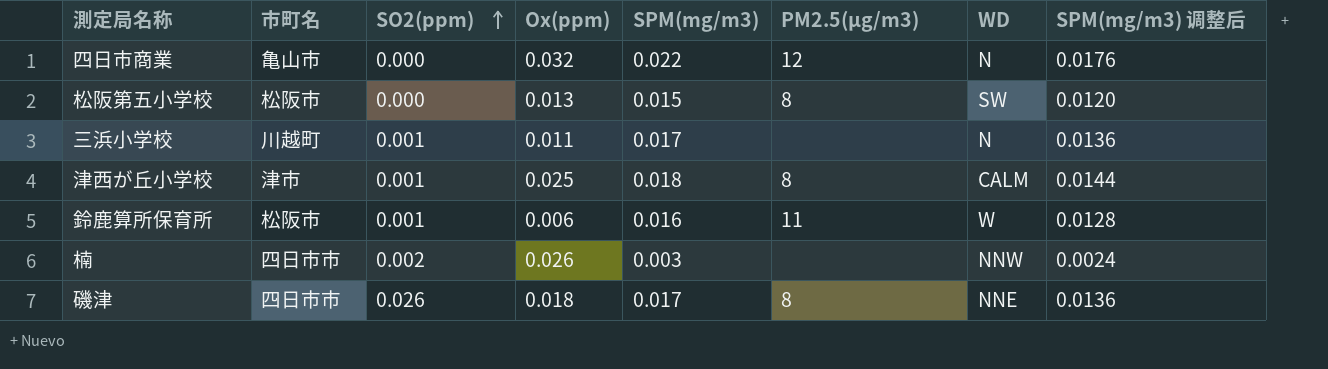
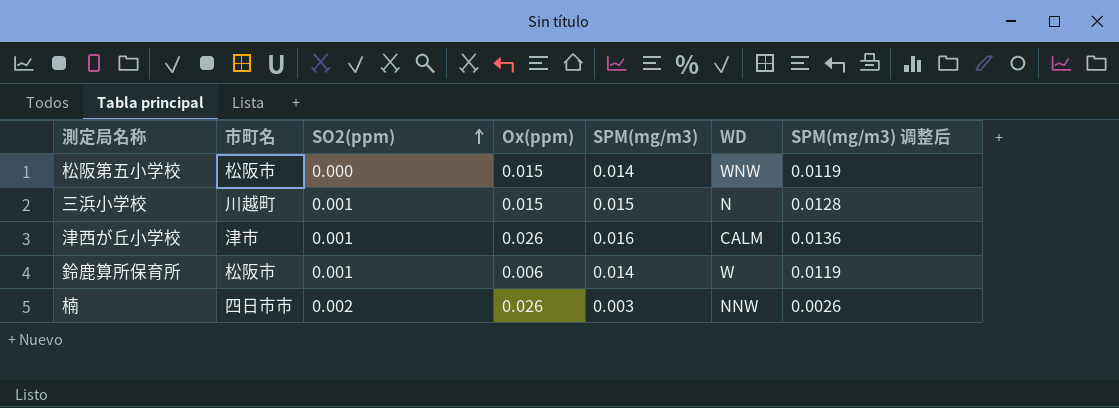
column PM2.5(μg/m3) | position: 6 -> none
column SPM(mg/m3) 调整后 | formula: [SPM(mg/m3)] * 0.8 -> [SPM(mg/m3)] * 0.85
row 四日市商業: 亀山市 | 0.000 | 0.032 | 0.022 | 12 | N | 0.0176 -> none
row 磯津: 四日市市 | 0.026 | 0.018 | 0.017 | 8 | NNE | 0.0136 -> none
松阪第五小学校 | Ox(ppm): 0.013 -> 0.015
松阪第五小学校 | SPM(mg/m3): 0.015 -> 0.014
松阪第五小学校 | WD: SW -> WNW
三浜小学校 | Ox(ppm): 0.011 -> 0.015
三浜小学校 | SPM(mg/m3): 0.017 -> 0.015
津西が丘小学校 | Ox(ppm): 0.025 -> 0.026
津西が丘小学校 | SPM(mg/m3): 0.018 -> 0.016
鈴鹿算所保育所 | SPM(mg/m3): 0.016 -> 0.014

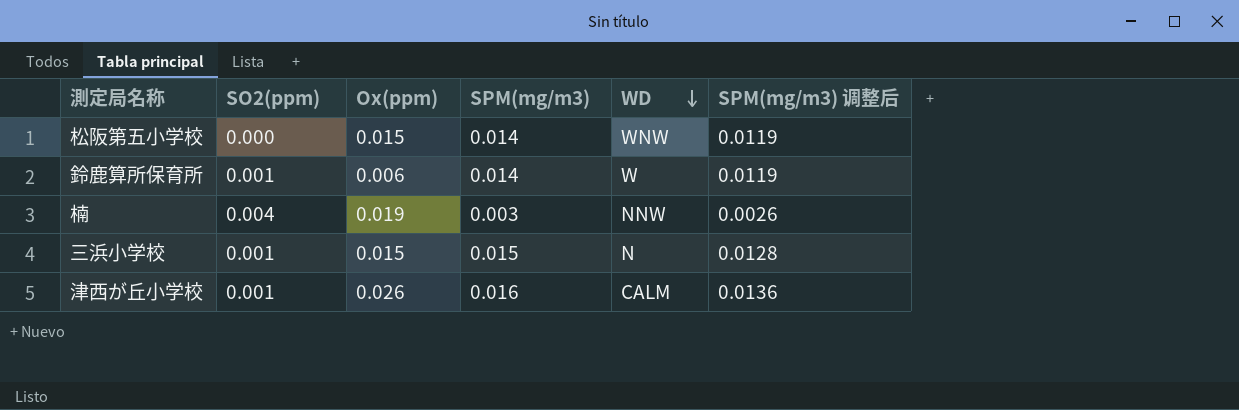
row order: SO2(ppm) ascending -> WD descending
column 市町名 | position: 2 -> none
楠 | SO2(ppm): 0.002 -> 0.004
楠 | Ox(ppm): 0.026 -> 0.019

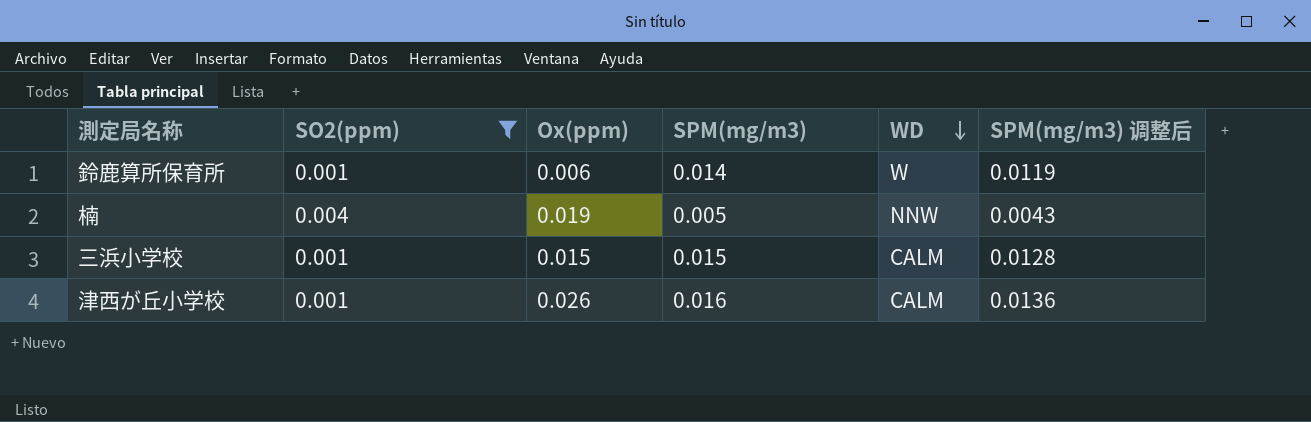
filter: none -> SO2(ppm) != 0.000
楠 | SPM(mg/m3): 0.003 -> 0.005
楠 | SPM(mg/m3) 调整后: 0.0026 -> 0.0043
三浜小学校 | WD: N -> CALM

